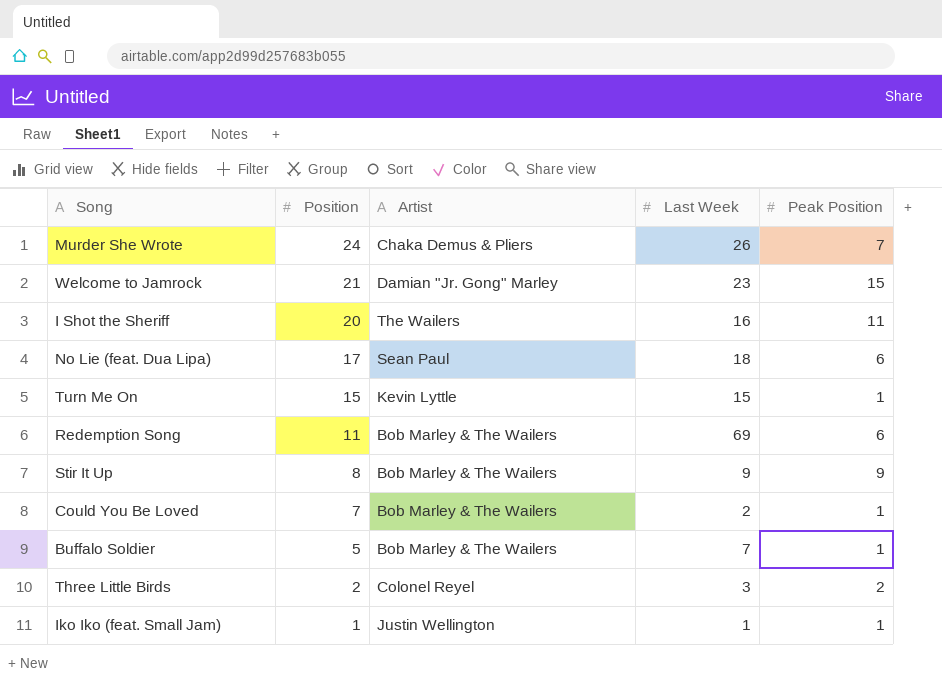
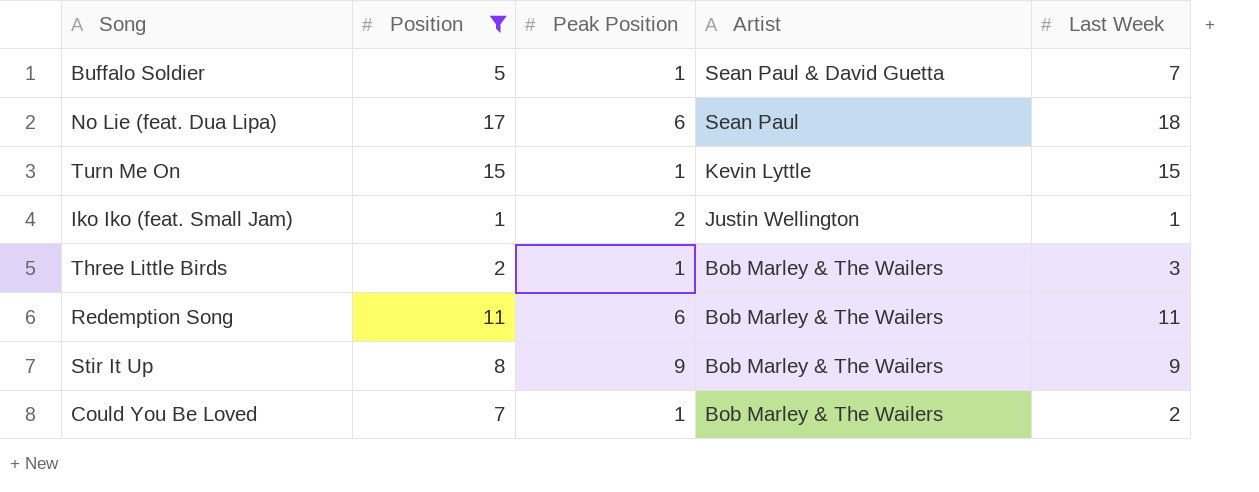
filter: none -> Position <= 17
row order: Position descending -> Artist descending
column Peak Position | position: 5 -> 3
Buffalo Soldier | Artist: Bob Marley & The Wailers -> Sean Paul & David Guetta
Iko Iko (feat. Small Jam) | Peak Position: 1 -> 2
Three Little Birds | Peak Position: 2 -> 1
Three Little Birds | Artist: Colonel Reyel -> Bob Marley & The Wailers
Redemption Song | Last Week: 69 -> 11

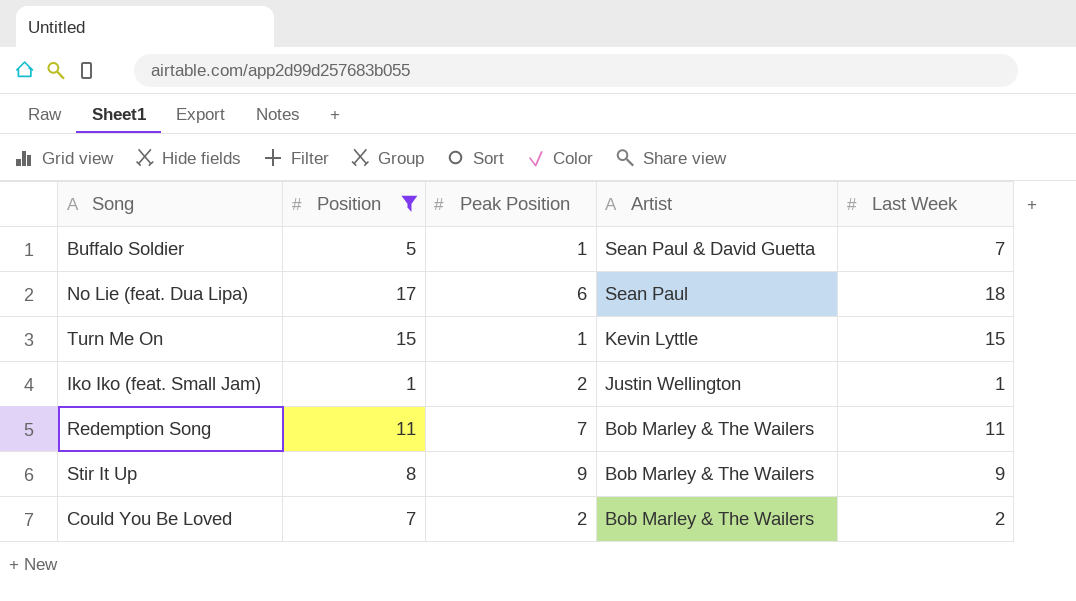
row Three Little Birds: 2 | 1 | Bob Marley & The Wailers | 3 -> none
Redemption Song | Peak Position: 6 -> 7
Could You Be Loved | Peak Position: 1 -> 2

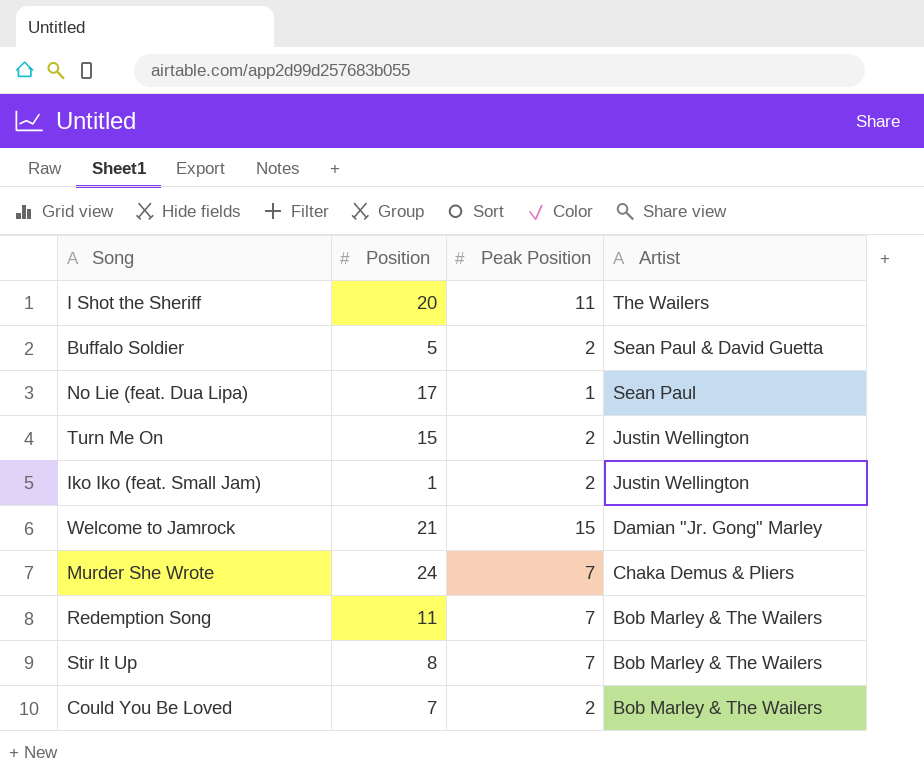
filter: Position <= 17 -> none
column Last Week | position: 5 -> none
Buffalo Soldier | Peak Position: 1 -> 2
No Lie (feat. Dua Lipa) | Peak Position: 6 -> 1
Turn Me On | Peak Position: 1 -> 2
Turn Me On | Artist: Kevin Lyttle -> Justin Wellington
Stir It Up | Peak Position: 9 -> 7

